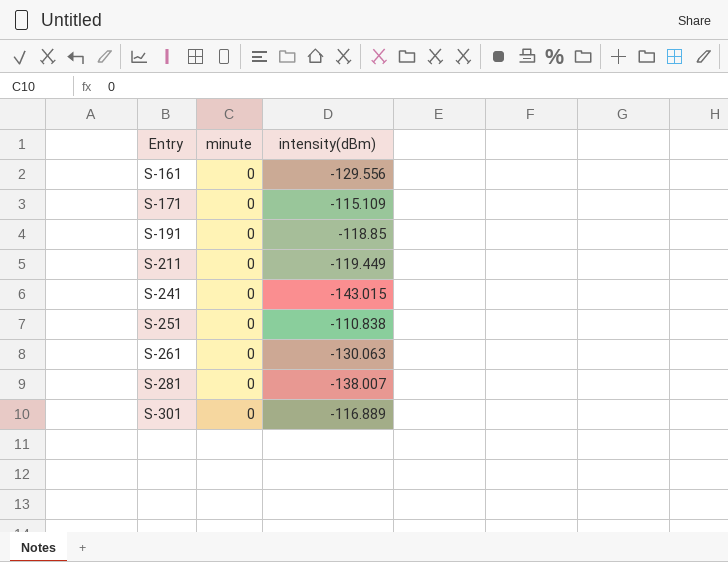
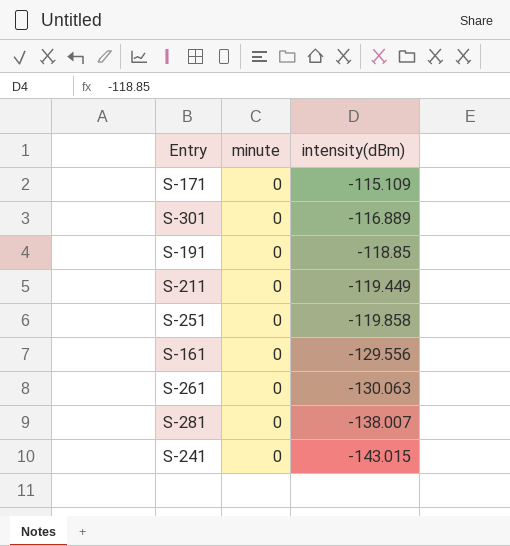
row order: Entry ascending -> intensity(dBm) descending
S-251 | intensity(dBm): -110.838 -> -119.858

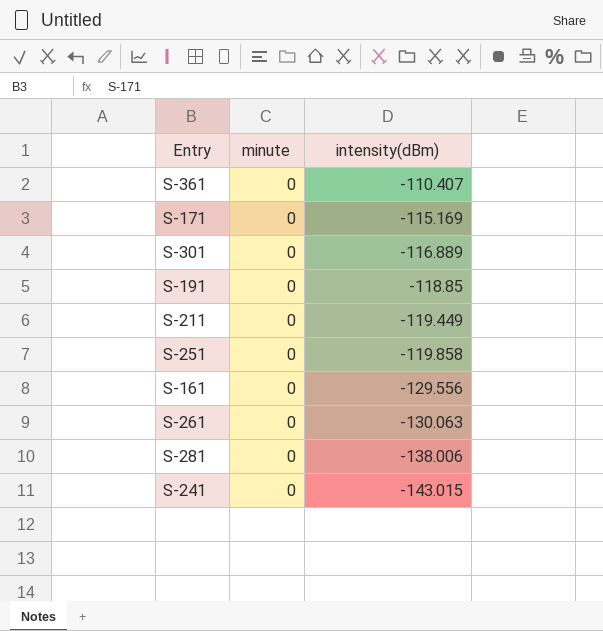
row S-361: none -> 0 | -110.407
S-171 | intensity(dBm): -115.109 -> -115.169
S-281 | intensity(dBm): -138.007 -> -138.006

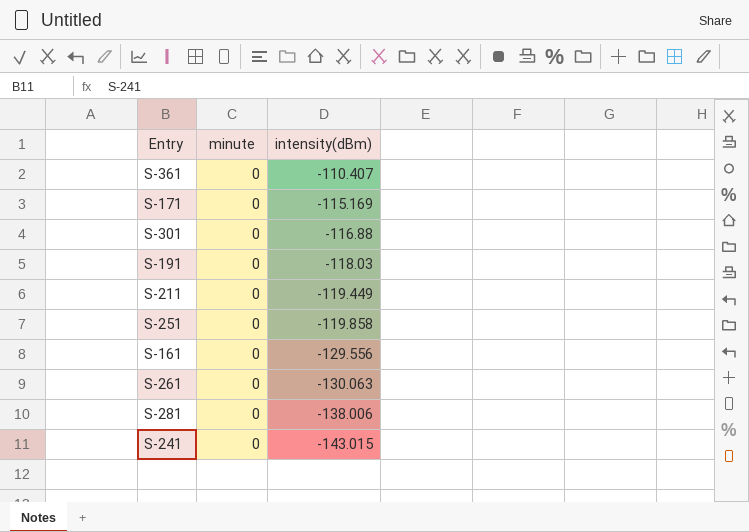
S-301 | intensity(dBm): -116.889 -> -116.88
S-191 | intensity(dBm): -118.85 -> -118.03

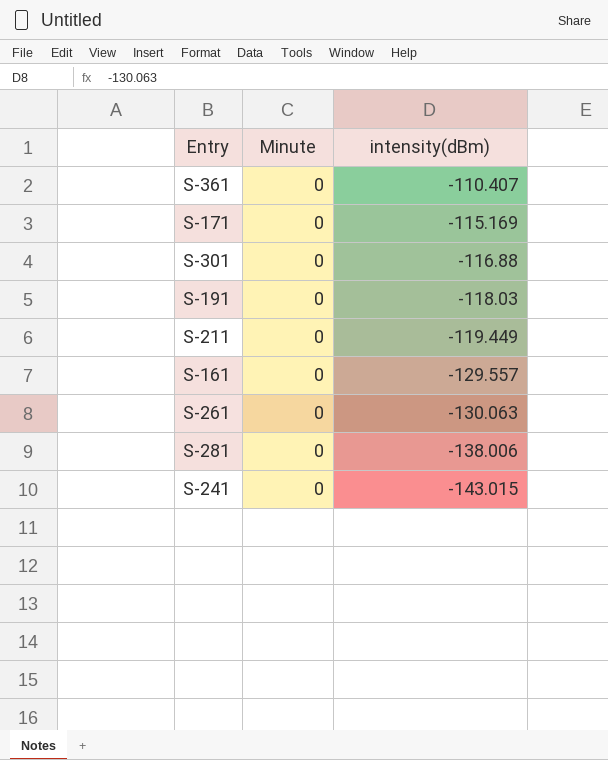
column name: minute -> Minute
row S-251: 0 | -119.858 -> none
S-161 | intensity(dBm): -129.556 -> -129.557

